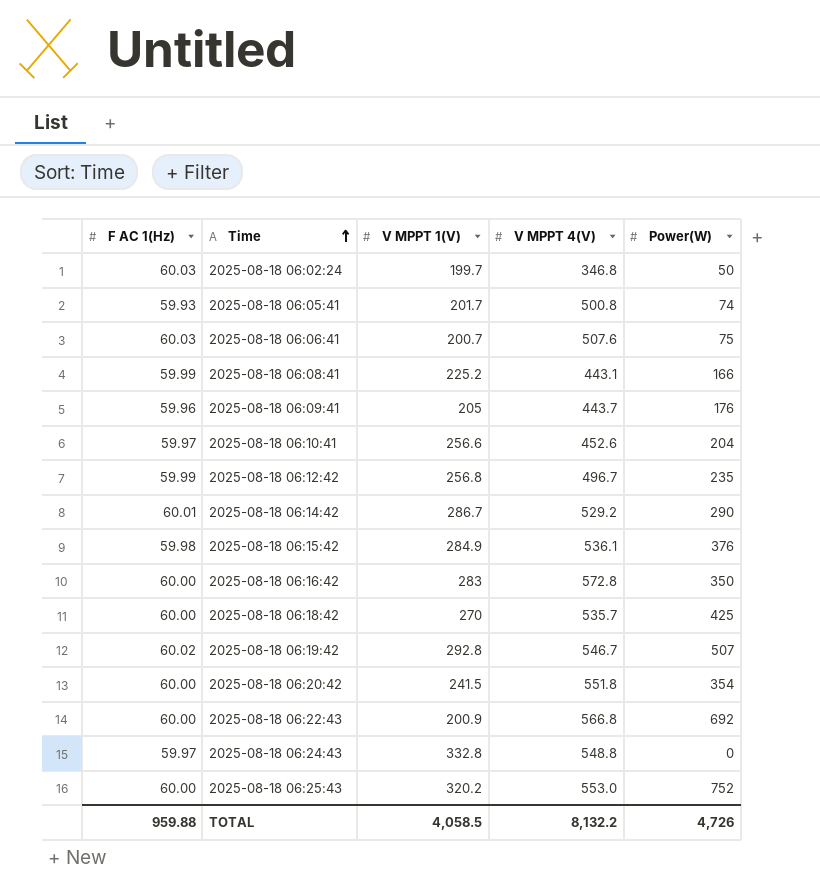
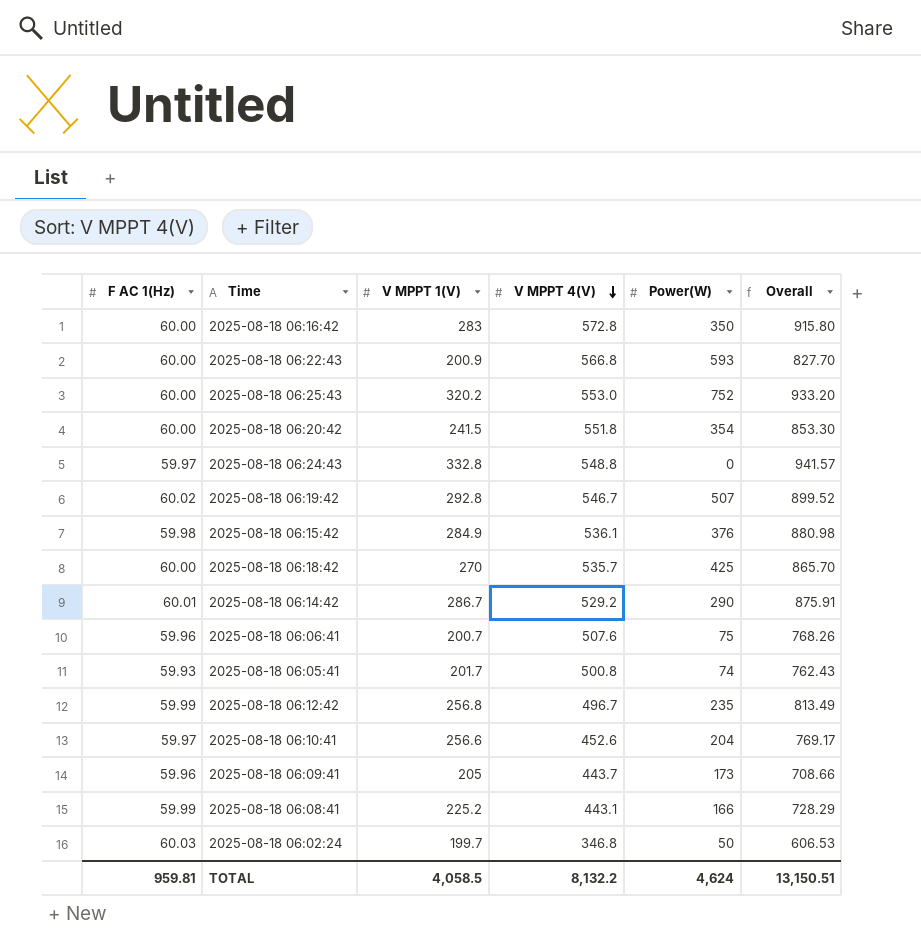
row order: Time ascending -> V MPPT 4(V) descending
column Overall | formula: none -> [F AC 1(Hz)] + [V MPPT 1(V)] + [V MPPT 4(V)]
2025-08-18 06:22:43 | Power(W): 692 -> 593
2025-08-18 06:06:41 | F AC 1(Hz): 60.03 -> 59.96
2025-08-18 06:09:41 | Power(W): 176 -> 173
TOTAL | F AC 1(Hz): 959.88 -> 959.81
TOTAL | Power(W): 4,726 -> 4,624

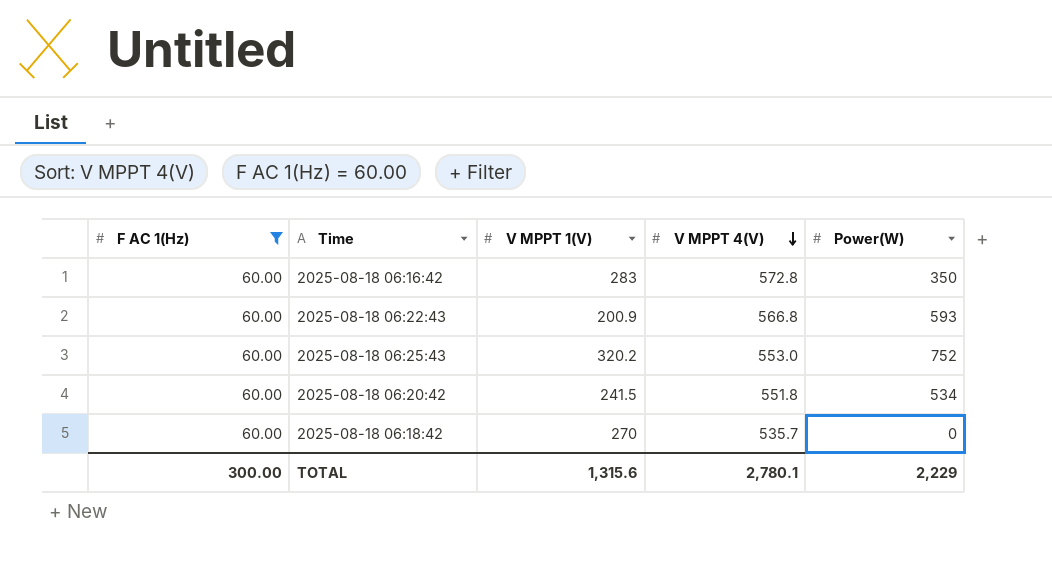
filter: none -> F AC 1(Hz) = 60.00
column Overall | formula: [F AC 1(Hz)] + [V MPPT 1(V)] + [V MPPT 4(V)] -> none
2025-08-18 06:20:42 | Power(W): 354 -> 534
2025-08-18 06:18:42 | Power(W): 425 -> 0
TOTAL | F AC 1(Hz): 959.81 -> 300.00
TOTAL | V MPPT 1(V): 4,058.5 -> 1,315.6
TOTAL | V MPPT 4(V): 8,132.2 -> 2,780.1
TOTAL | Power(W): 4,624 -> 2,229

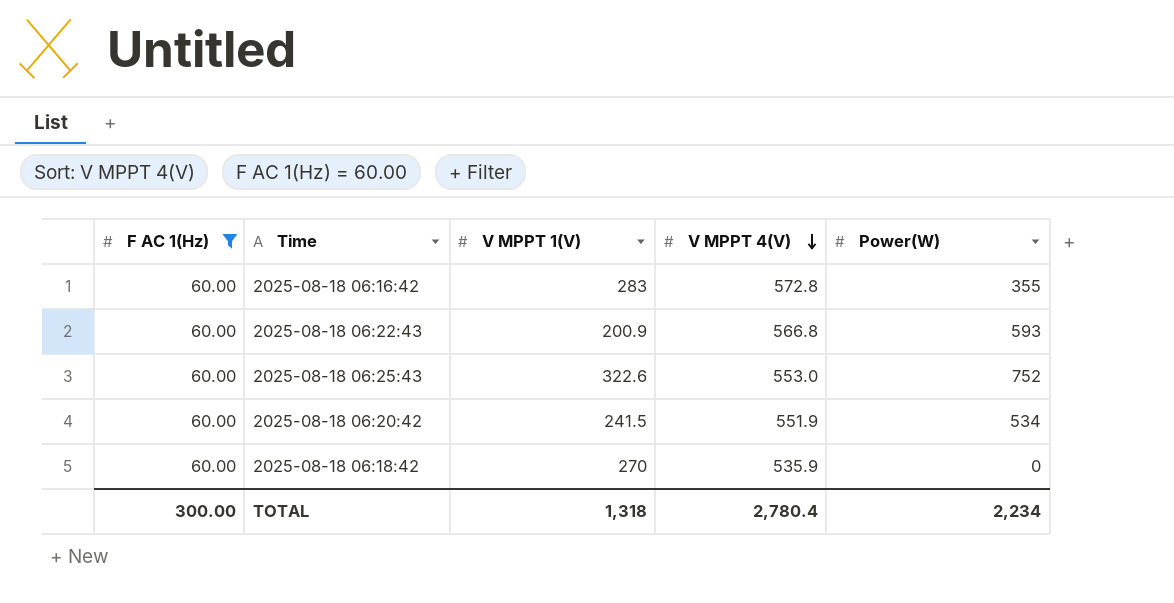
2025-08-18 06:16:42 | Power(W): 350 -> 355
2025-08-18 06:25:43 | V MPPT 1(V): 320.2 -> 322.6
2025-08-18 06:20:42 | V MPPT 4(V): 551.8 -> 551.9
2025-08-18 06:18:42 | V MPPT 4(V): 535.7 -> 535.9
TOTAL | V MPPT 1(V): 1,315.6 -> 1,318
TOTAL | V MPPT 4(V): 2,780.1 -> 2,780.4
TOTAL | Power(W): 2,229 -> 2,234

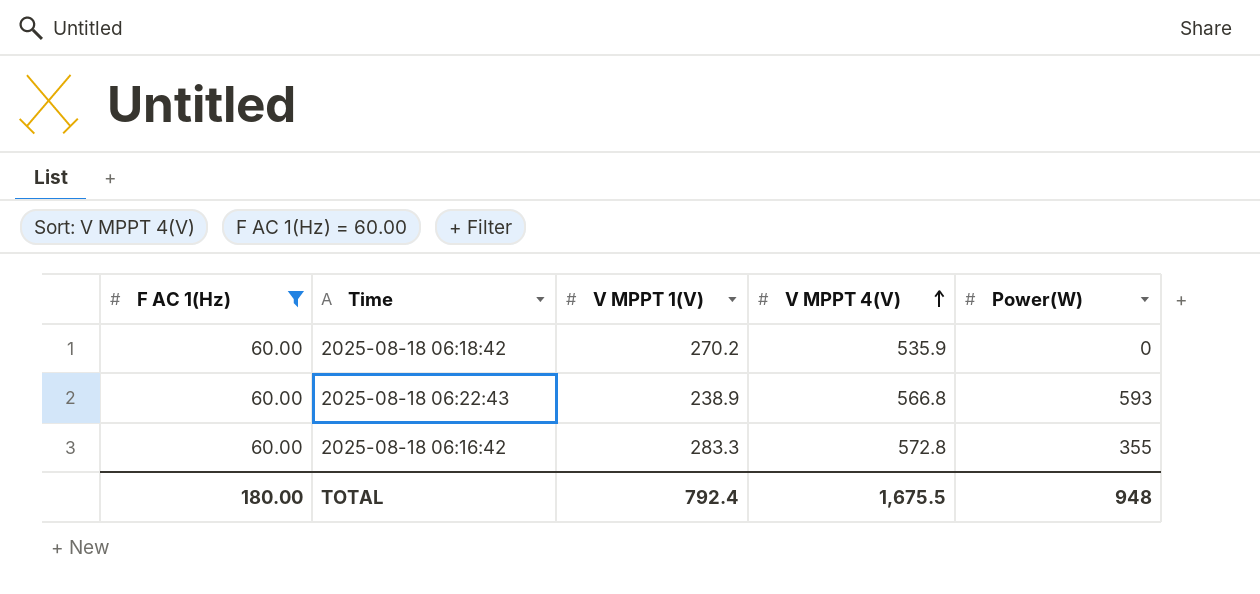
row order: V MPPT 4(V) descending -> V MPPT 4(V) ascending
row 2025-08-18 06:25:43: 60.00 | 322.6 | 553.0 | 752 -> none
row 2025-08-18 06:20:42: 60.00 | 241.5 | 551.9 | 534 -> none
2025-08-18 06:18:42 | V MPPT 1(V): 270 -> 270.2
2025-08-18 06:22:43 | V MPPT 1(V): 200.9 -> 238.9
2025-08-18 06:16:42 | V MPPT 1(V): 283 -> 283.3
TOTAL | F AC 1(Hz): 300.00 -> 180.00
TOTAL | V MPPT 1(V): 1,318 -> 792.4
TOTAL | V MPPT 4(V): 2,780.4 -> 1,675.5
TOTAL | Power(W): 2,234 -> 948

